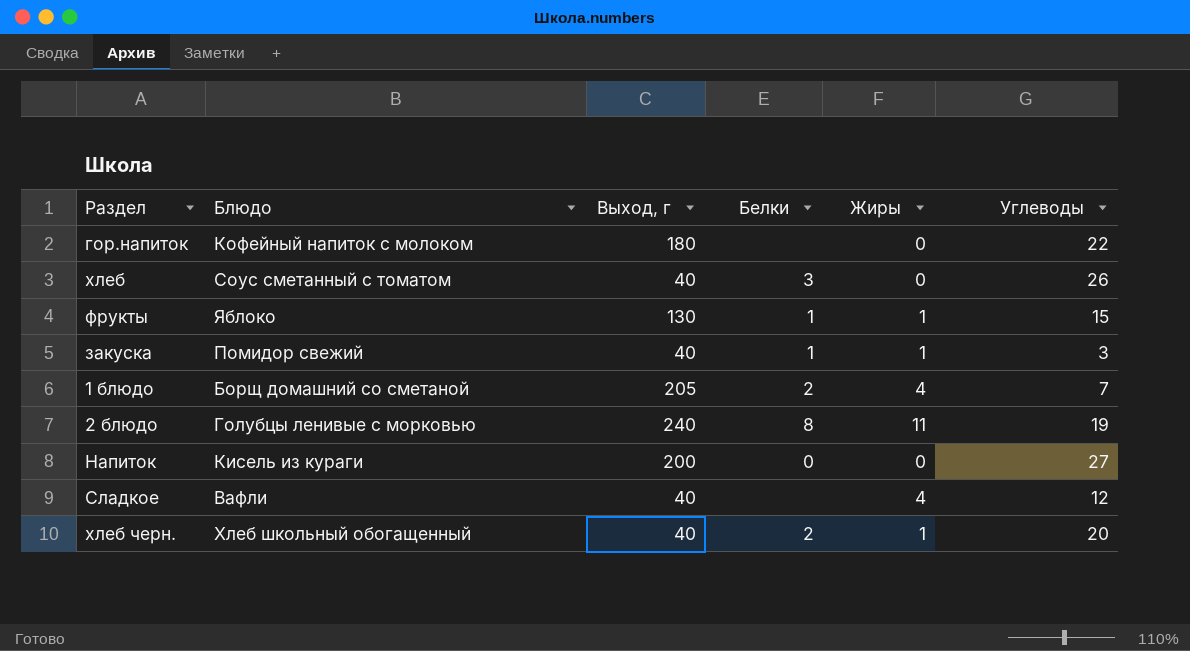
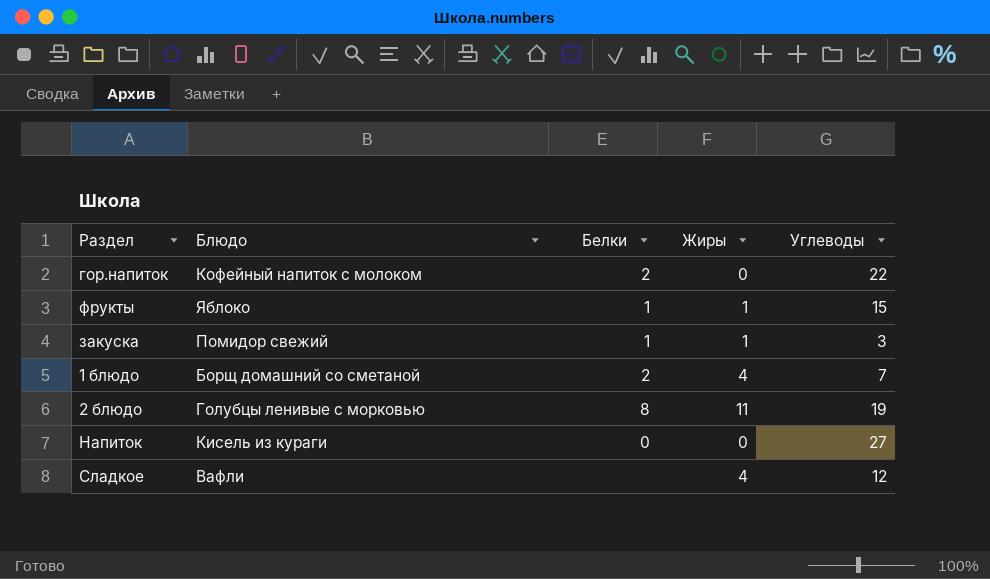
column Выход, г | position: 3 -> none
row хлеб: Соус сметанный с томатом | 40 | 3 | 0 | 26 -> none
row хлеб черн.: Хлеб школьный обогащенный | 40 | 2 | 1 | 20 -> none
гор.напиток | Белки: none -> 2

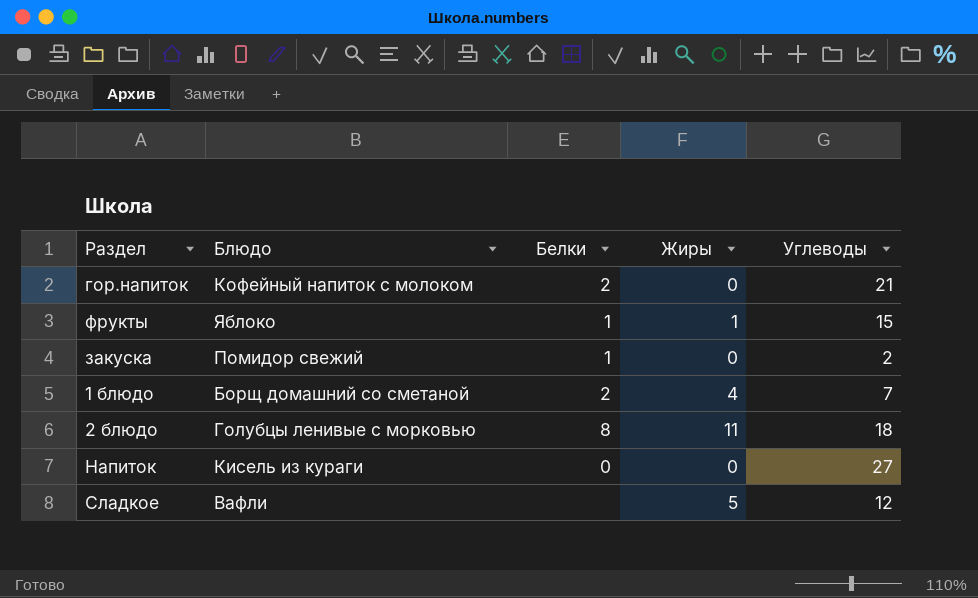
гор.напиток | Углеводы: 22 -> 21
закуска | Жиры: 1 -> 0
закуска | Углеводы: 3 -> 2
2 блюдо | Углеводы: 19 -> 18
Сладкое | Жиры: 4 -> 5

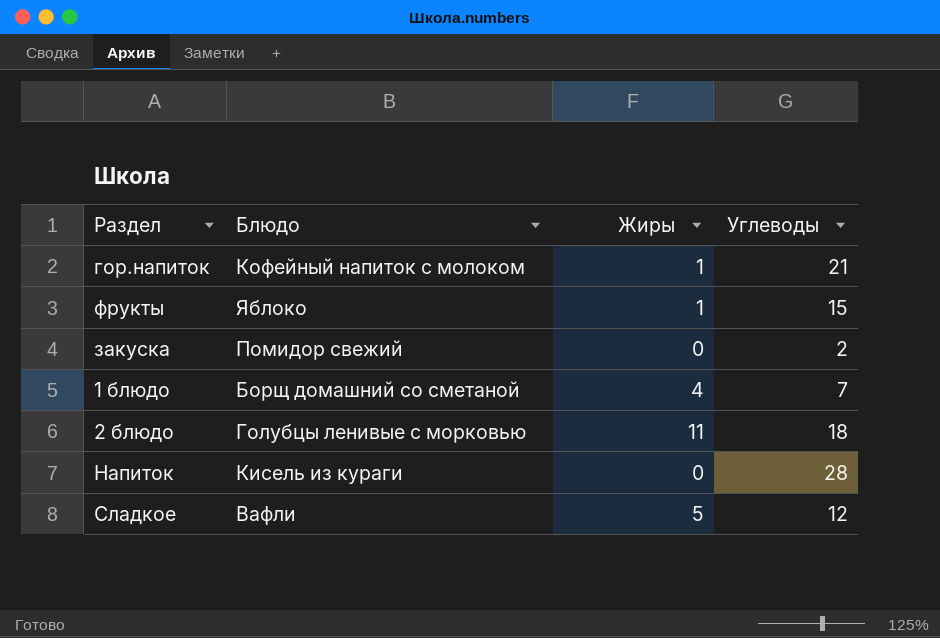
column Белки | position: 3 -> none
гор.напиток | Жиры: 0 -> 1
Напиток | Углеводы: 27 -> 28

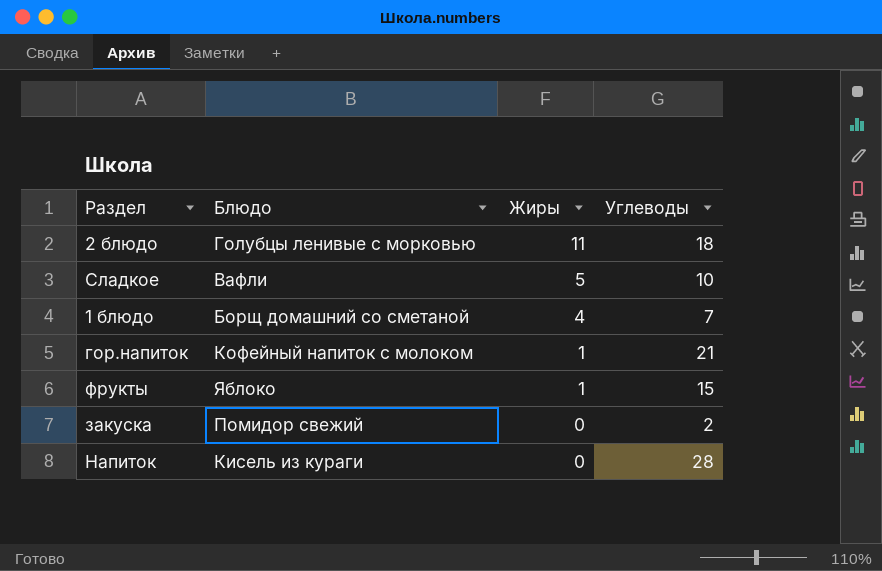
row order: none -> Жиры descending
Сладкое | Углеводы: 12 -> 10

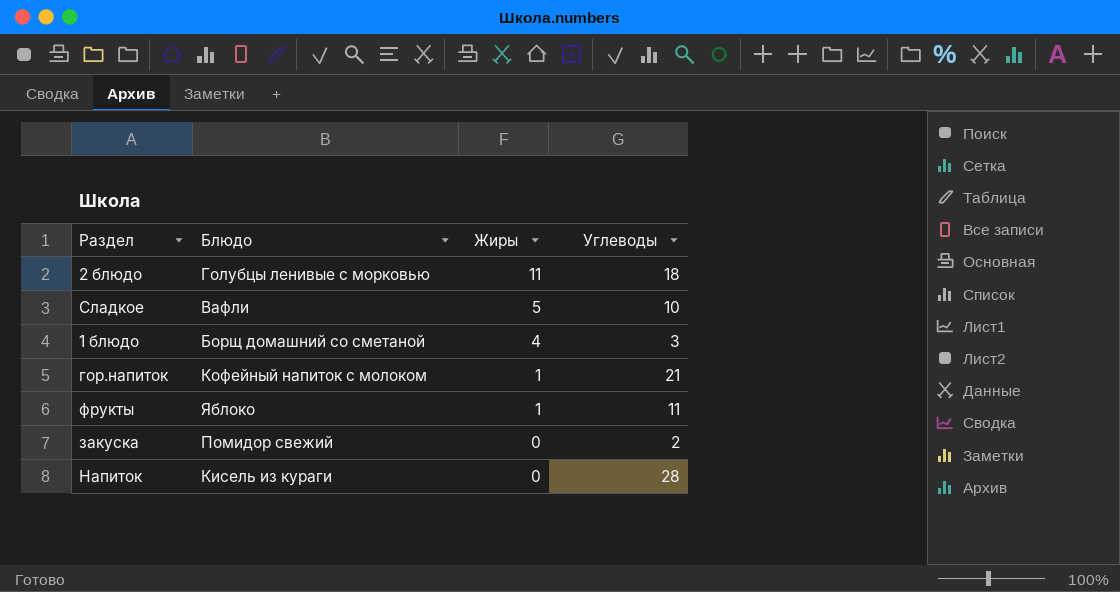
1 блюдо | Углеводы: 7 -> 3
фрукты | Углеводы: 15 -> 11

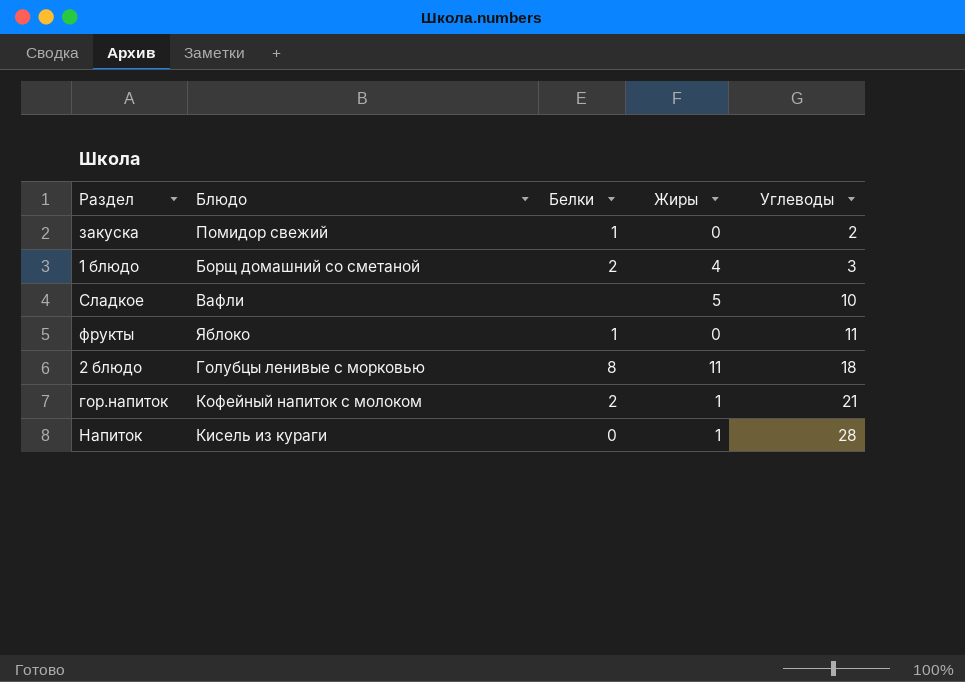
row order: Жиры descending -> Углеводы ascending
column Белки | position: none -> 3
фрукты | Жиры: 1 -> 0
Напиток | Жиры: 0 -> 1

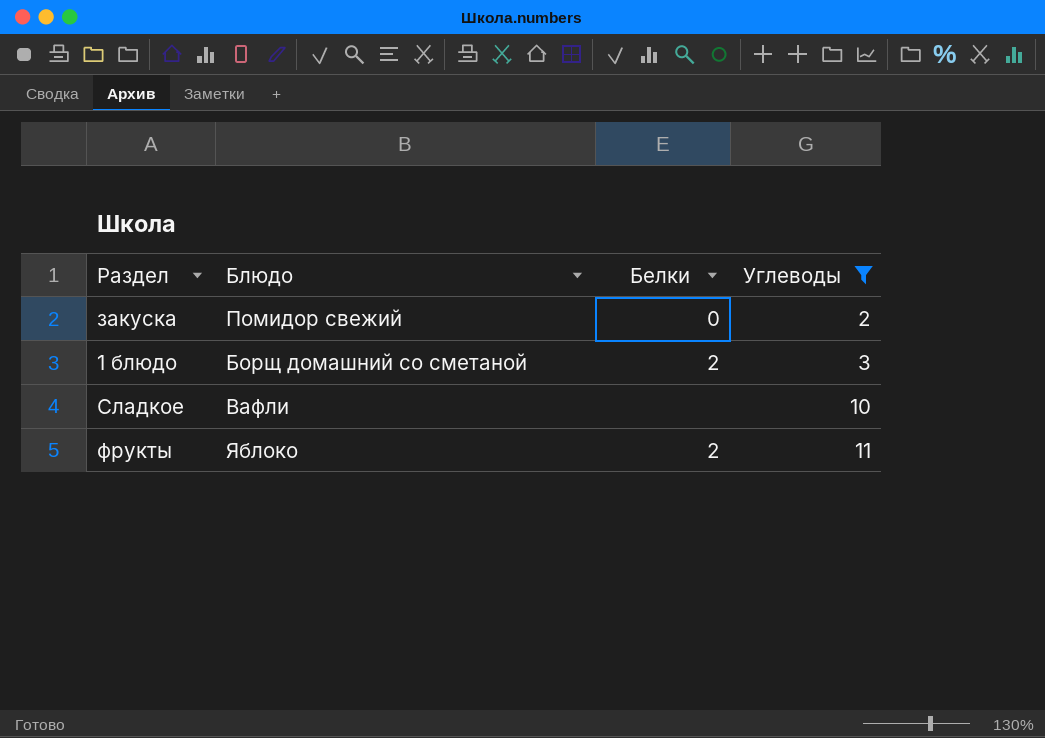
filter: none -> Углеводы <= 11
column Жиры | position: 4 -> none
закуска | Белки: 1 -> 0
фрукты | Белки: 1 -> 2

